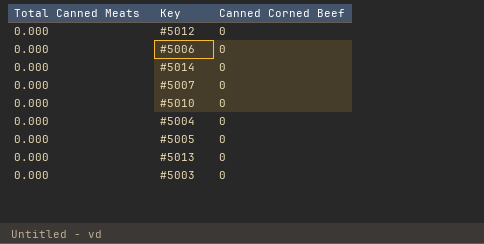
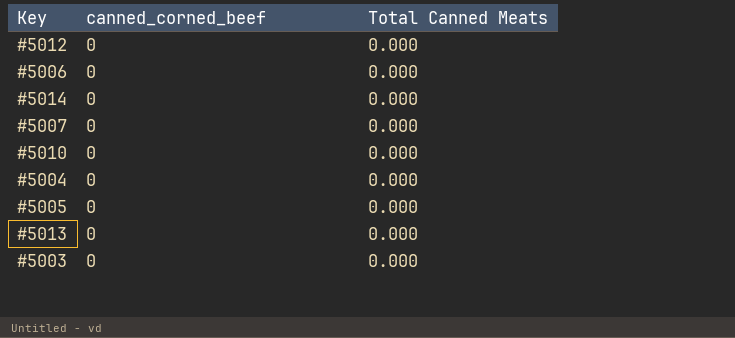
column name: Canned Corned Beef -> canned_corned_beef
column Total Canned Meats | position: 1 -> 3

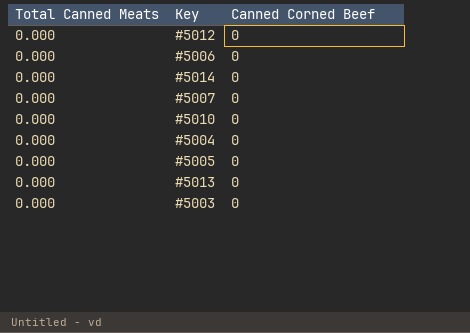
column Total Canned Meats | position: 3 -> 1
column name: canned_corned_beef -> Canned Corned Beef

